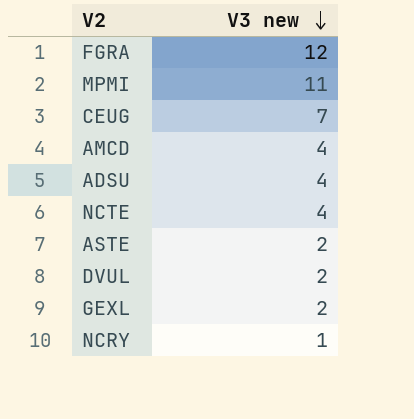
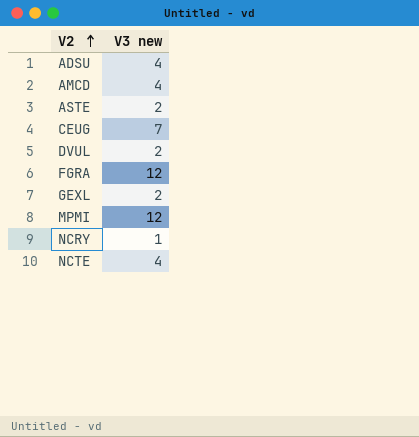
row order: V3 new descending -> V2 ascending
MPMI | V3 new: 11 -> 12

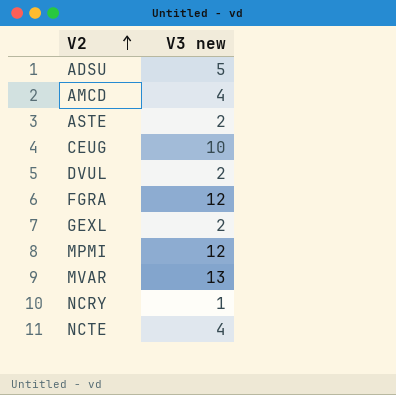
ADSU | V3 new: 4 -> 5
CEUG | V3 new: 7 -> 10
row MVAR: none -> 13

